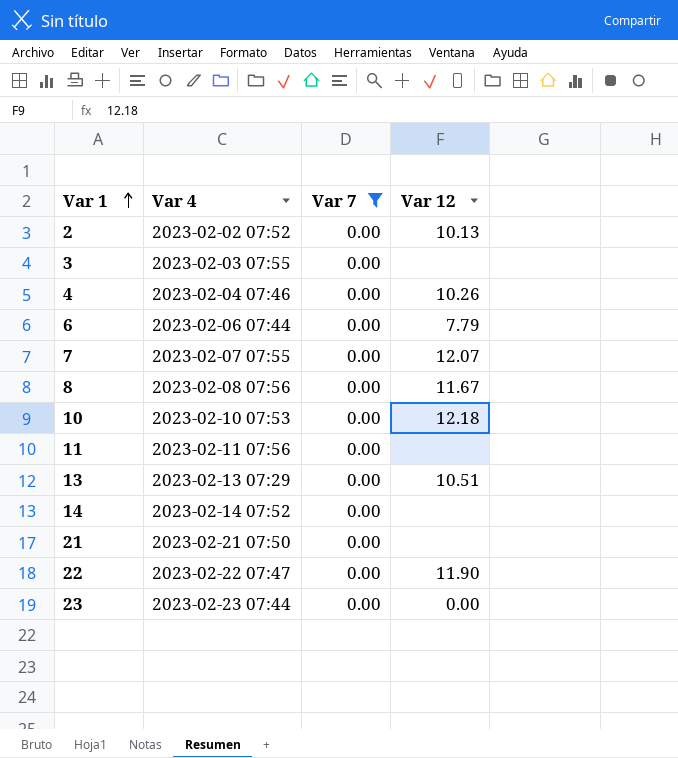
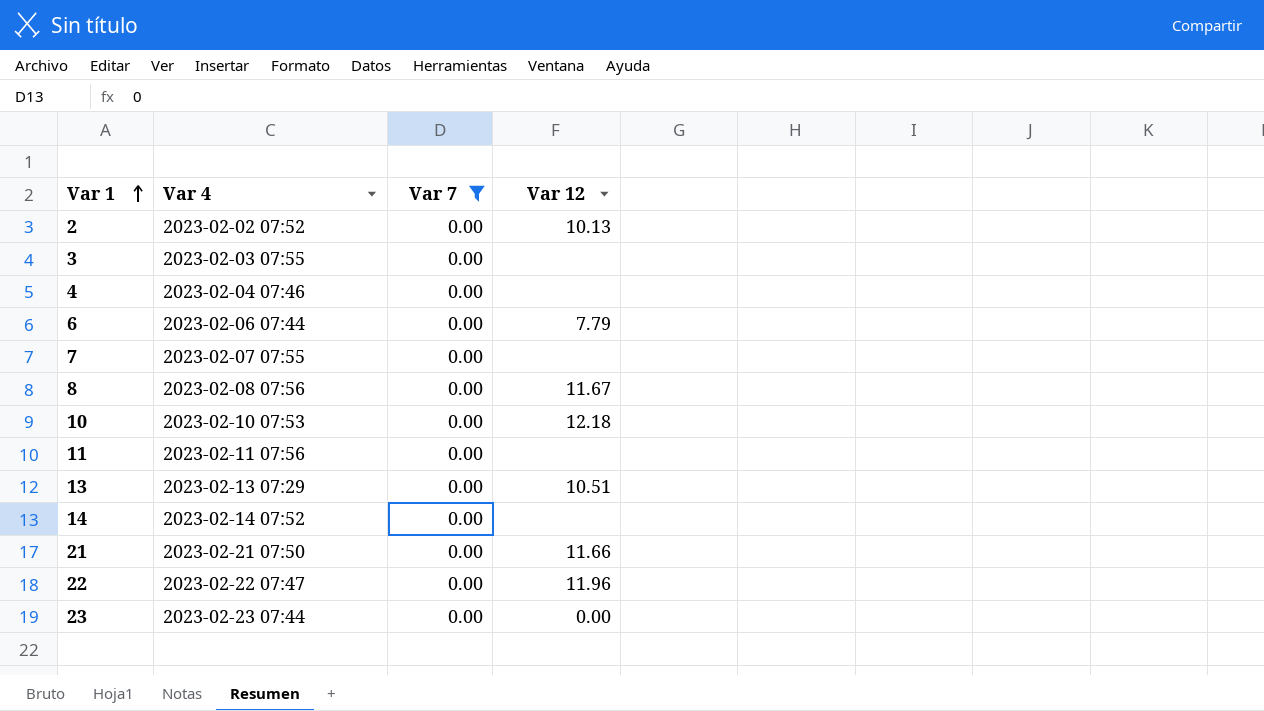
4 | Var 12: 10.26 -> none
7 | Var 12: 12.07 -> none
21 | Var 12: none -> 11.66
22 | Var 12: 11.90 -> 11.96

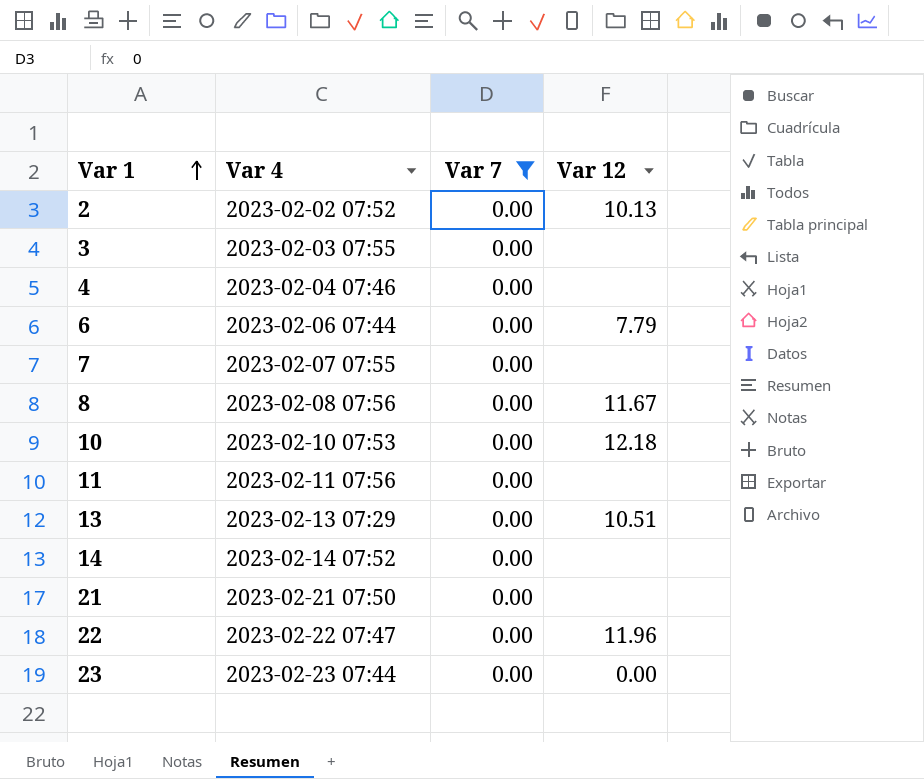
21 | Var 12: 11.66 -> none

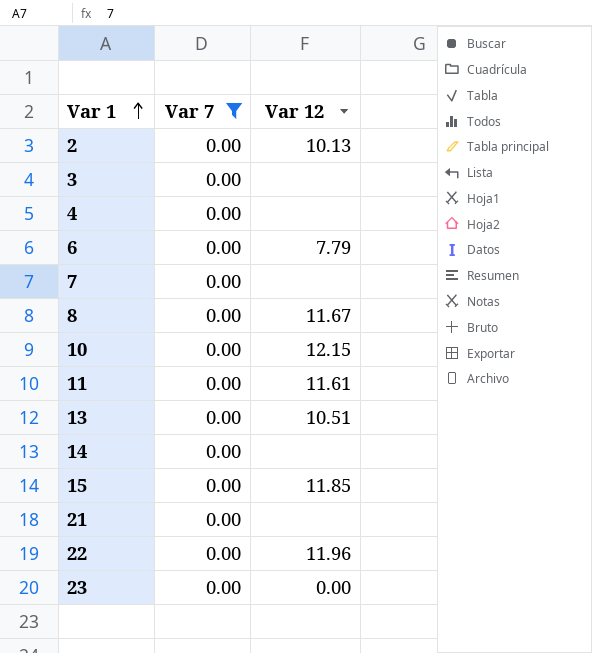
column Var 4 | position: 2 -> none
10 | Var 12: 12.18 -> 12.15
11 | Var 12: none -> 11.61
row 15: none -> 0.00 | 11.85

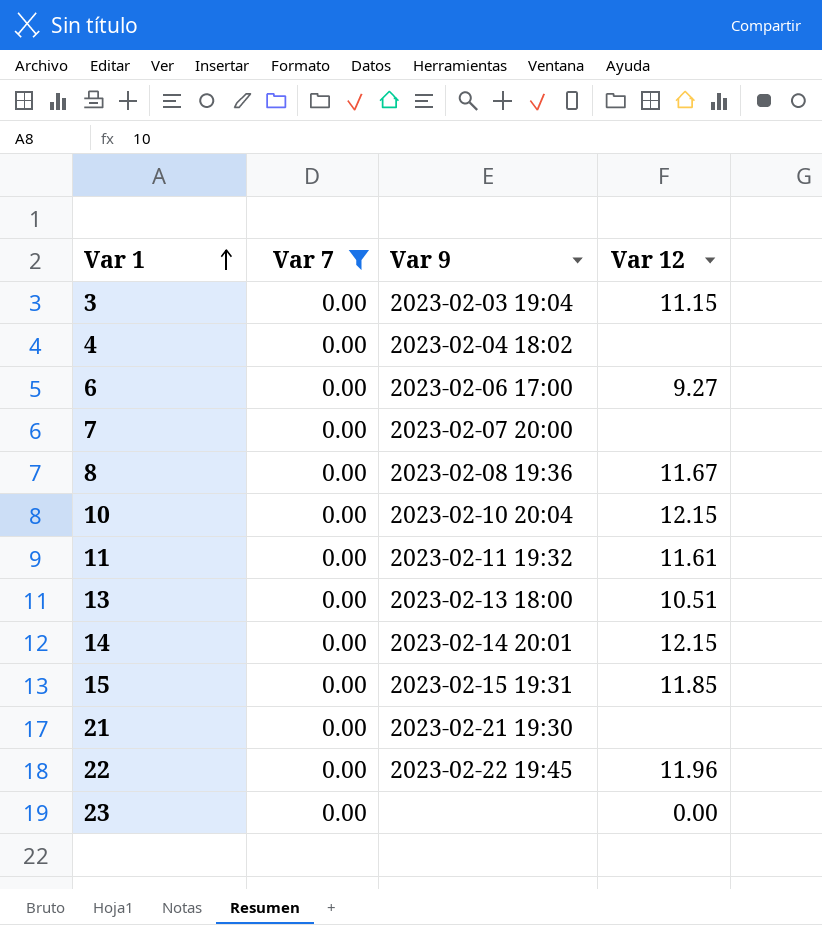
column Var 9 | position: none -> 3
row 2: 0.00 | 10.13 -> none
3 | Var 12: none -> 11.15
6 | Var 12: 7.79 -> 9.27
14 | Var 12: none -> 12.15

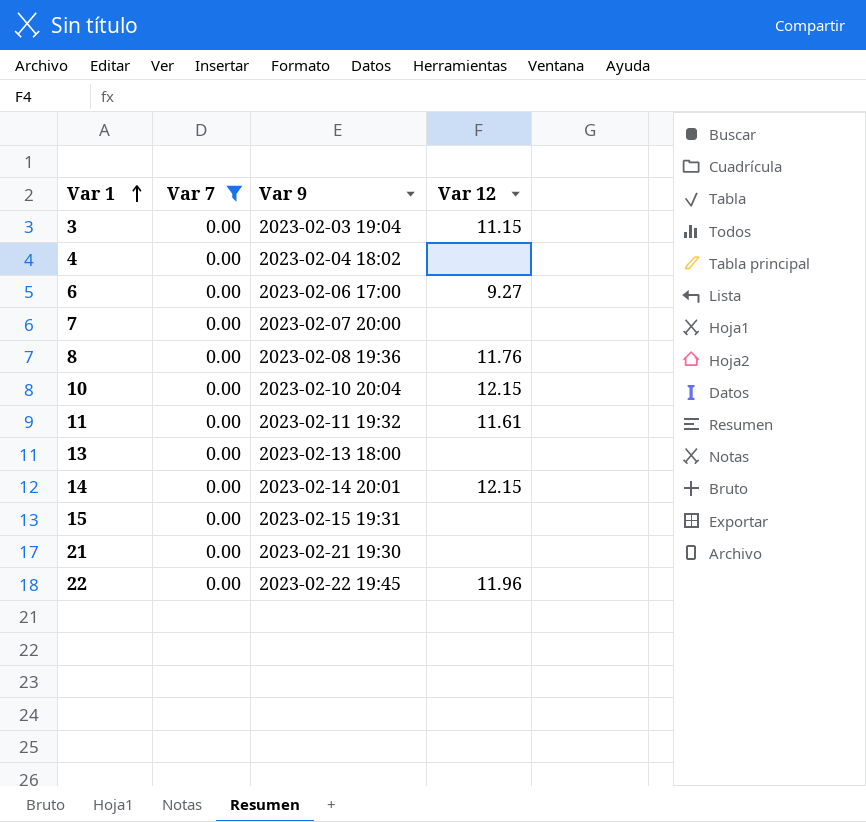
row 23: 0.00 | none | 0.00 -> none
8 | Var 12: 11.67 -> 11.76
13 | Var 12: 10.51 -> none
15 | Var 12: 11.85 -> none

